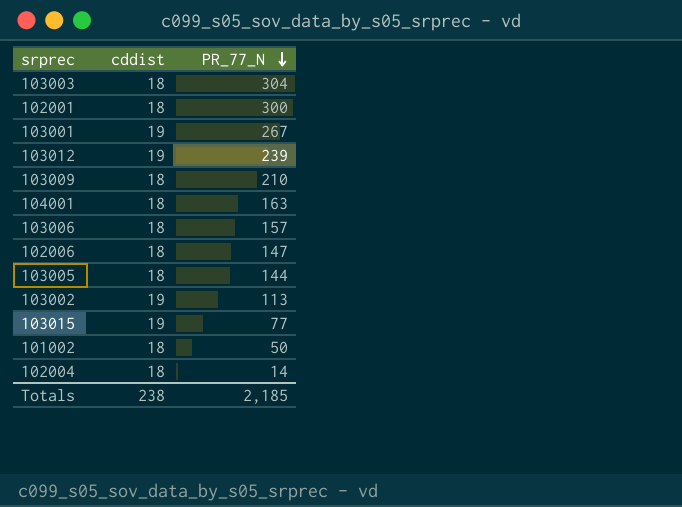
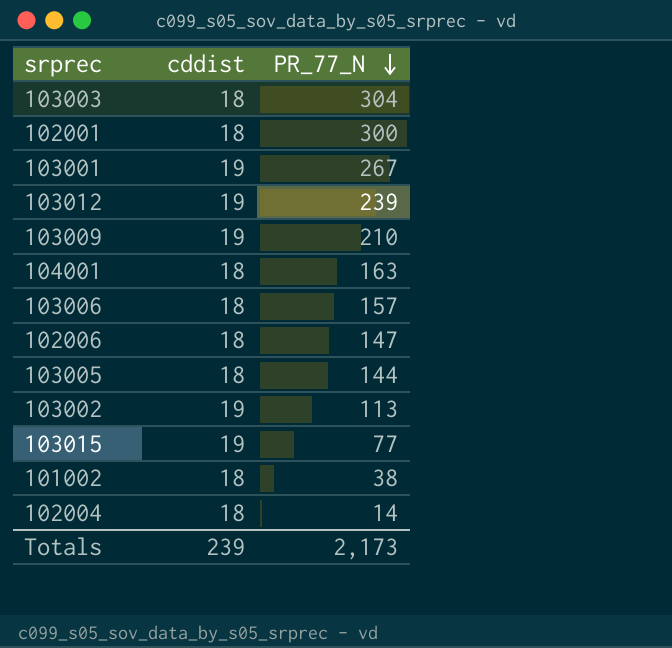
103009 | cddist: 18 -> 19
101002 | PR_77_N: 50 -> 38
Totals | cddist: 238 -> 239
Totals | PR_77_N: 2,185 -> 2,173

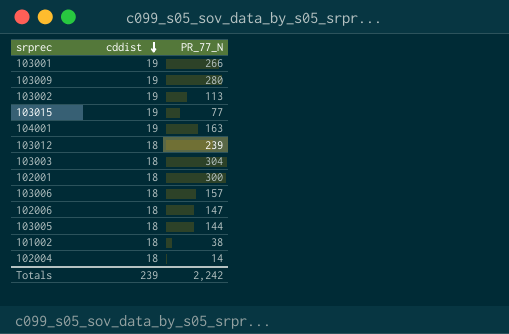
row order: PR_77_N descending -> cddist descending
103001 | PR_77_N: 267 -> 266
103009 | PR_77_N: 210 -> 280
104001 | cddist: 18 -> 19
103012 | cddist: 19 -> 18
Totals | PR_77_N: 2,173 -> 2,242

